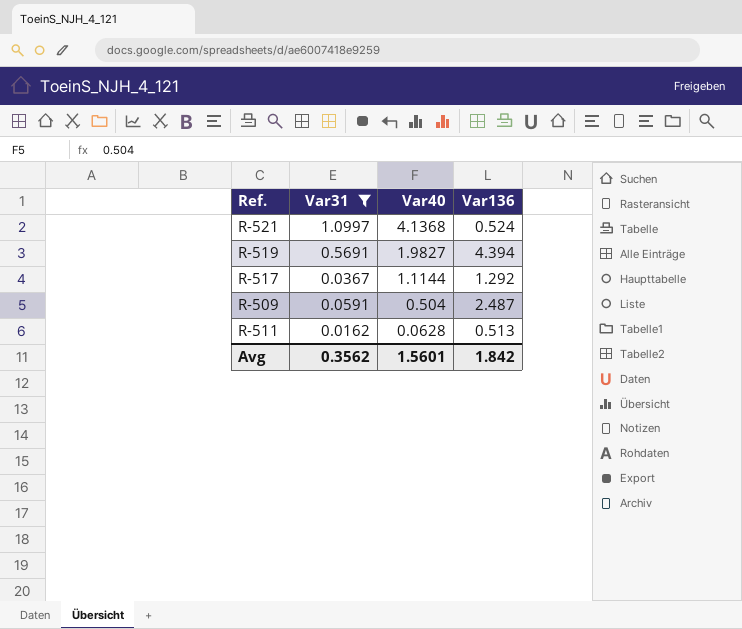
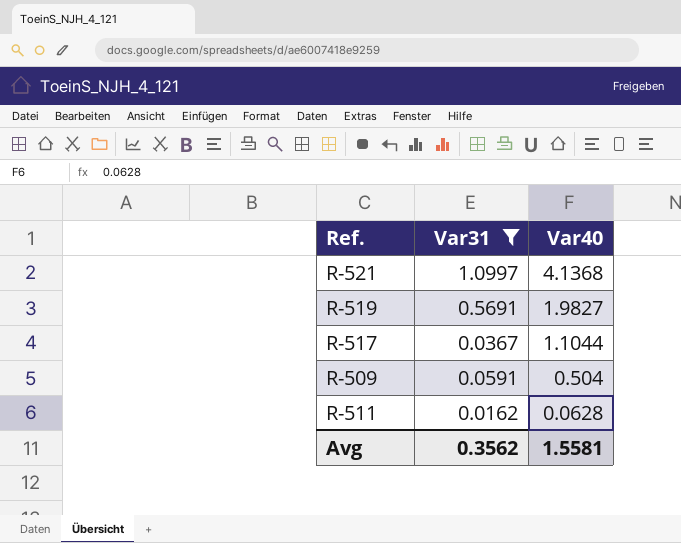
column Var136 | position: 4 -> none
R-517 | Var40: 1.1144 -> 1.1044
Avg | Var40: 1.5601 -> 1.5581

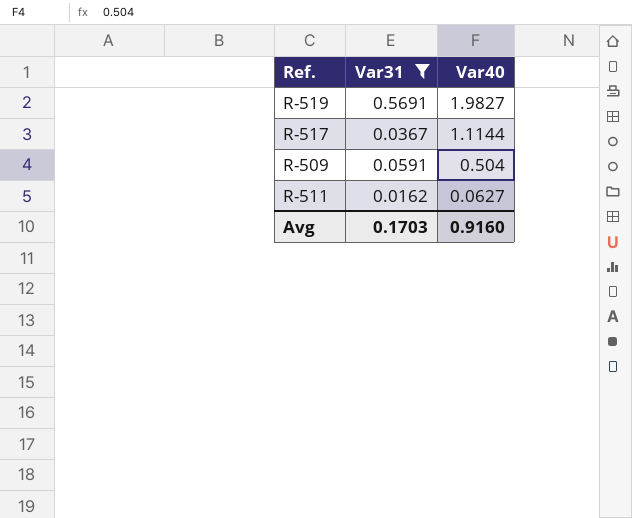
row R-521: 1.0997 | 4.1368 -> none
R-517 | Var40: 1.1044 -> 1.1144
R-511 | Var40: 0.0628 -> 0.0627
Avg | Var31: 0.3562 -> 0.1703
Avg | Var40: 1.5581 -> 0.9160

